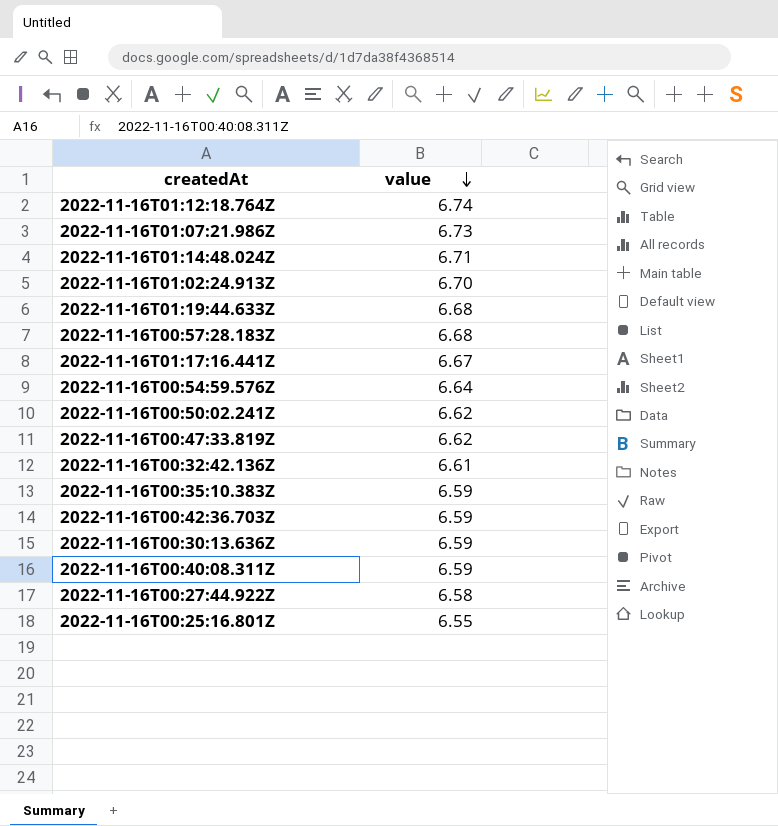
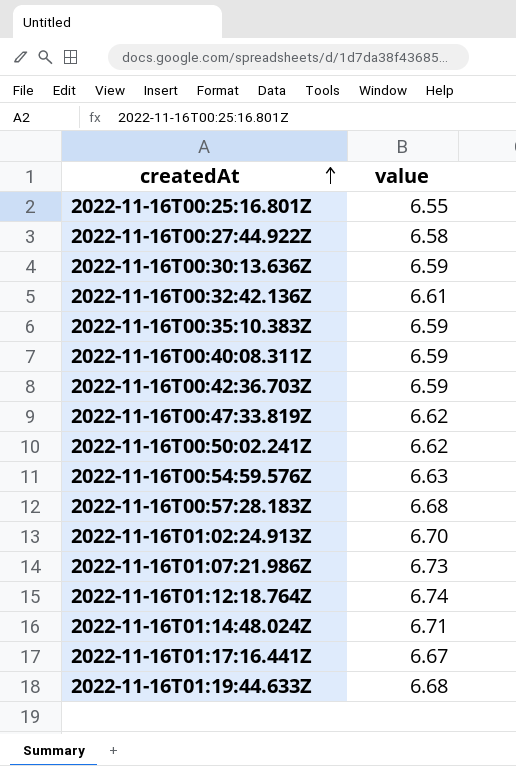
row order: value descending -> createdAt ascending
2022-11-16T00:54:59.576Z | value: 6.64 -> 6.63

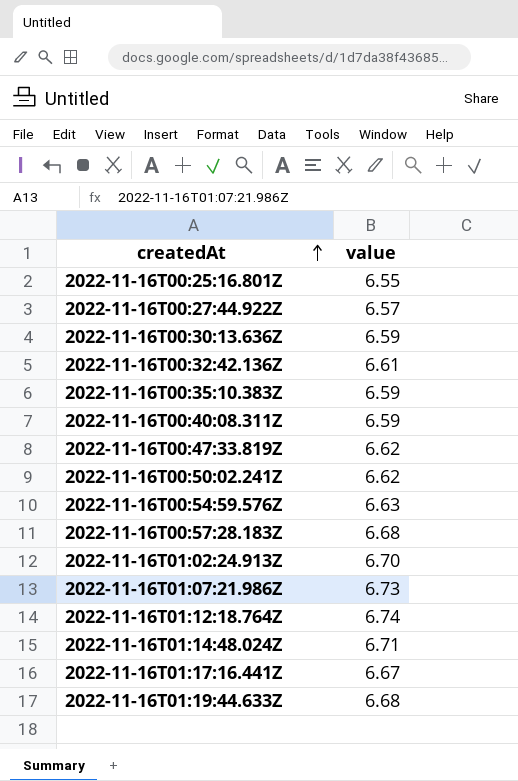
row 2022-11-16T00:42:36.703Z: 6.59 -> none
2022-11-16T00:27:44.922Z | value: 6.58 -> 6.57

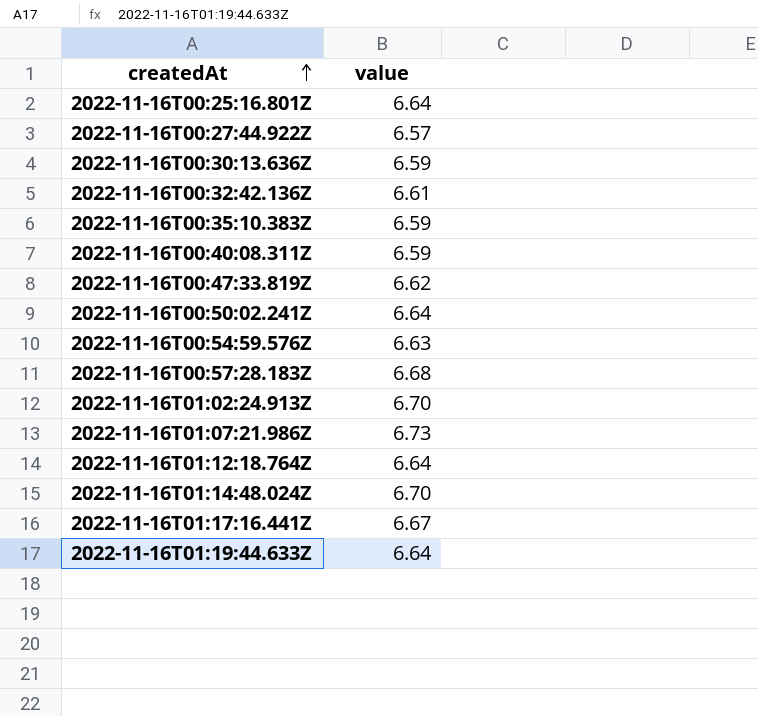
2022-11-16T00:25:16.801Z | value: 6.55 -> 6.64
2022-11-16T00:50:02.241Z | value: 6.62 -> 6.64
2022-11-16T01:12:18.764Z | value: 6.74 -> 6.64
2022-11-16T01:14:48.024Z | value: 6.71 -> 6.70
2022-11-16T01:19:44.633Z | value: 6.68 -> 6.64

